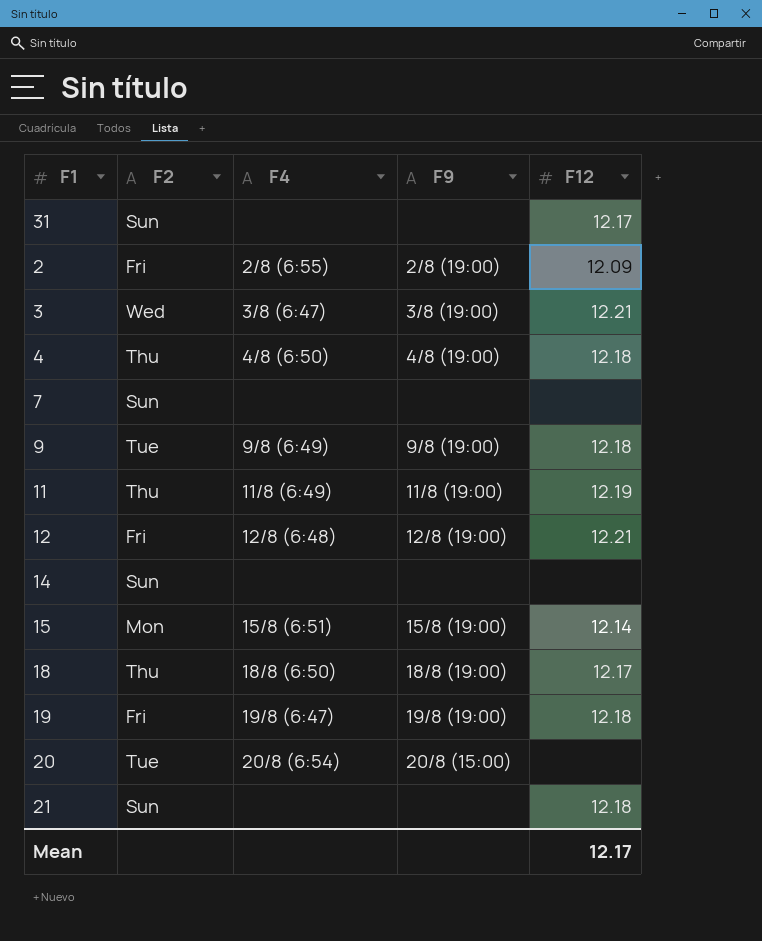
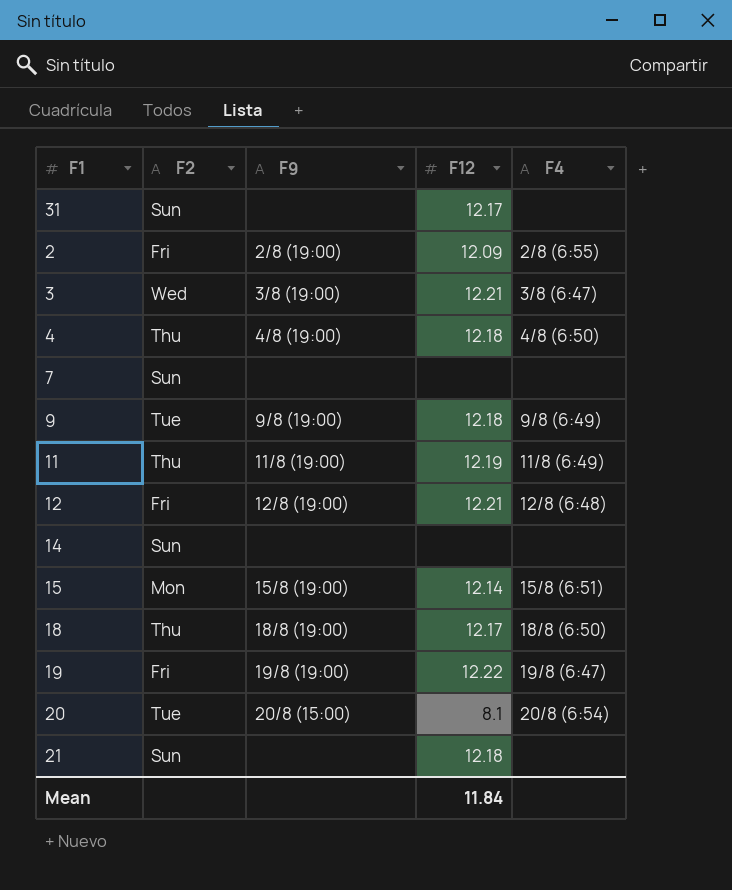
column F4 | position: 3 -> 5
19 | F12: 12.18 -> 12.22
20 | F12: none -> 8.1
Mean | F12: 12.17 -> 11.84

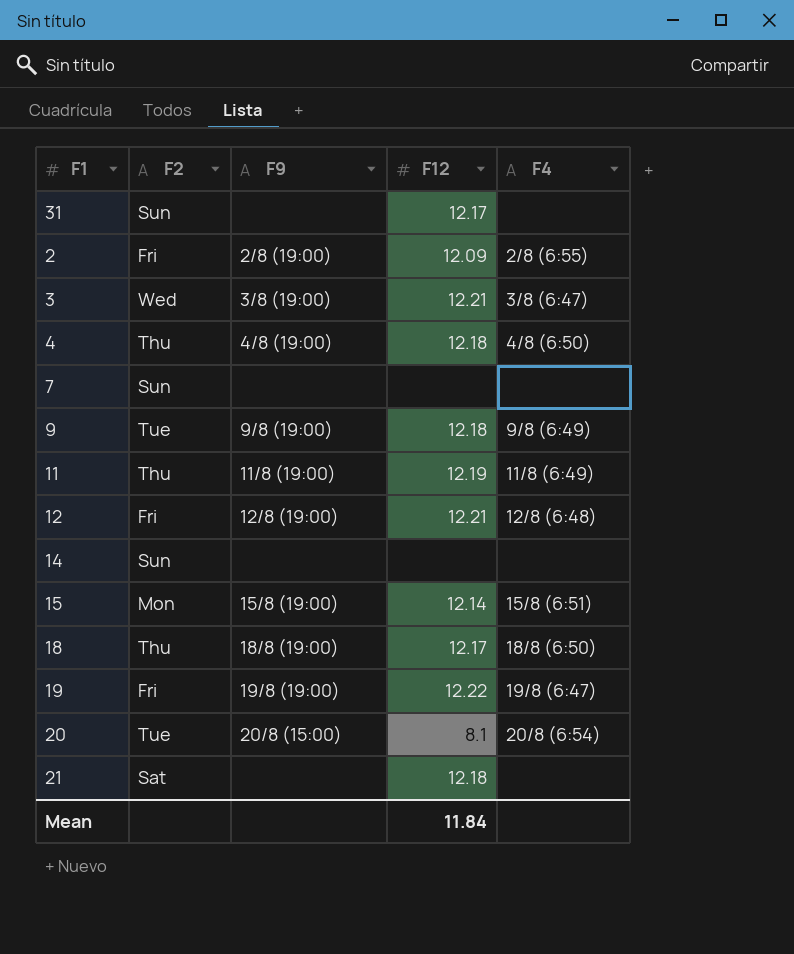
21 | F2: Sun -> Sat

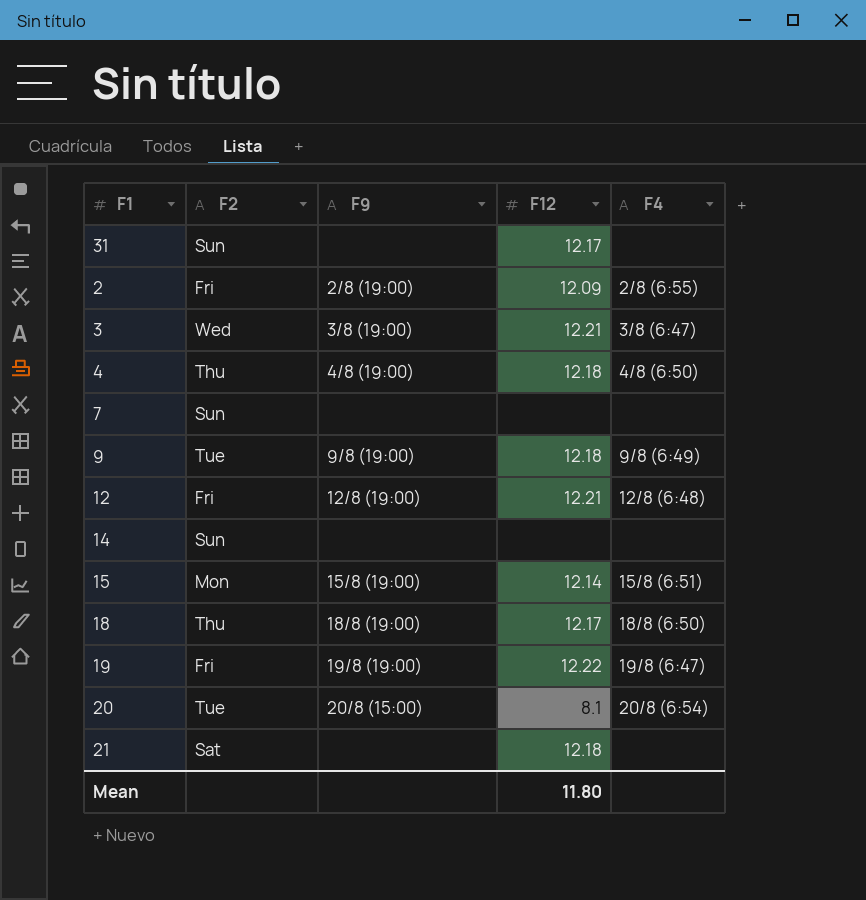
row 11: Thu | 11/8 (19:00) | 12.19 | 11/8 (6:49) -> none
Mean | F12: 11.84 -> 11.80

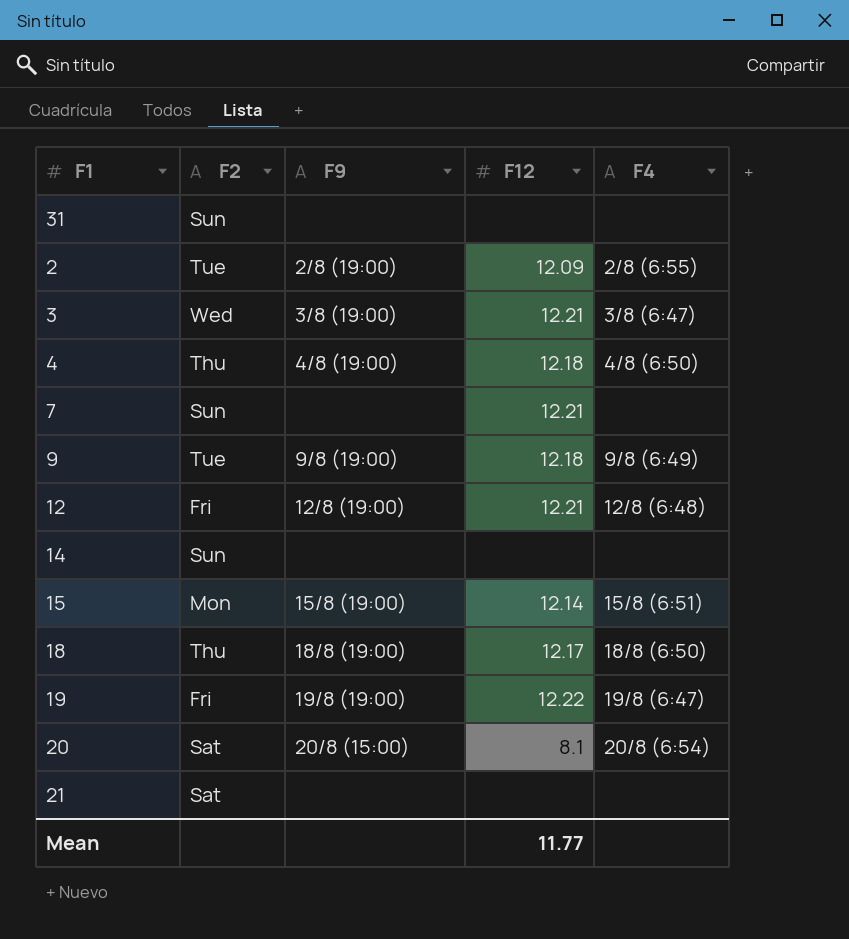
31 | F12: 12.17 -> none
2 | F2: Fri -> Tue
7 | F12: none -> 12.21
20 | F2: Tue -> Sat
21 | F12: 12.18 -> none
Mean | F12: 11.80 -> 11.77

